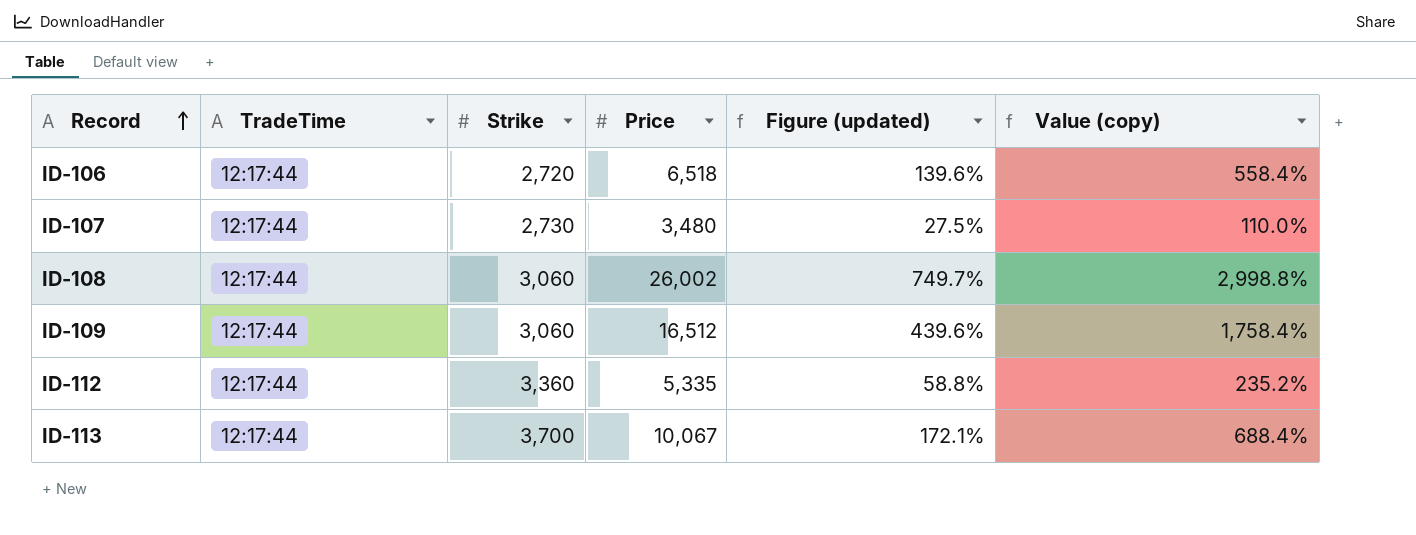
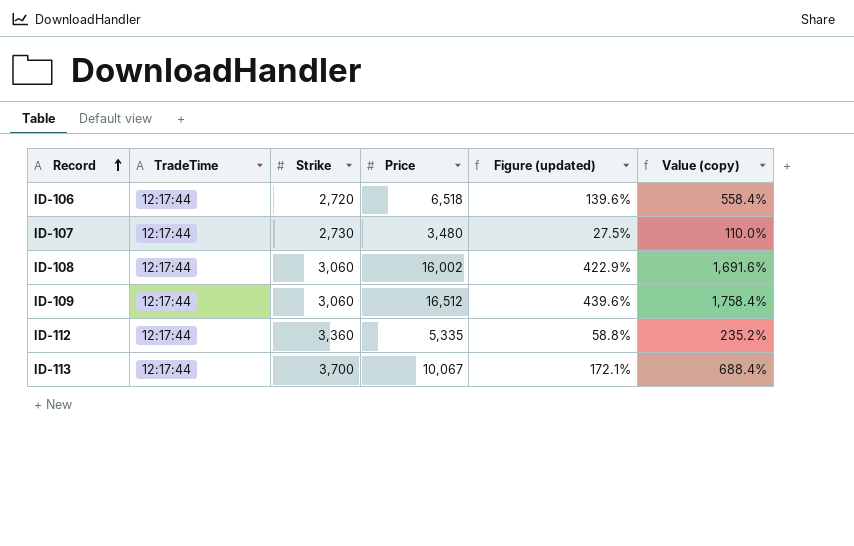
ID-108 | Price: 26,002 -> 16,002
ID-108 | Figure (updated): 749.7% -> 422.9%
ID-108 | Value (copy): 2,998.8% -> 1,691.6%

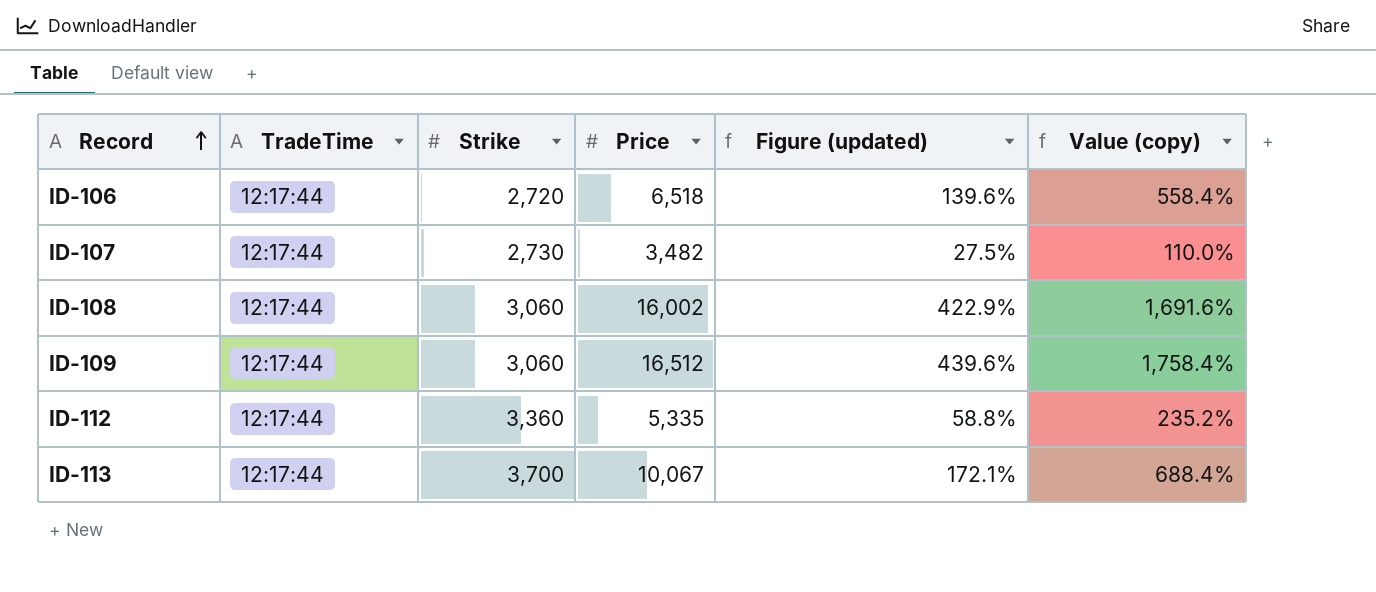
ID-107 | Price: 3,480 -> 3,482

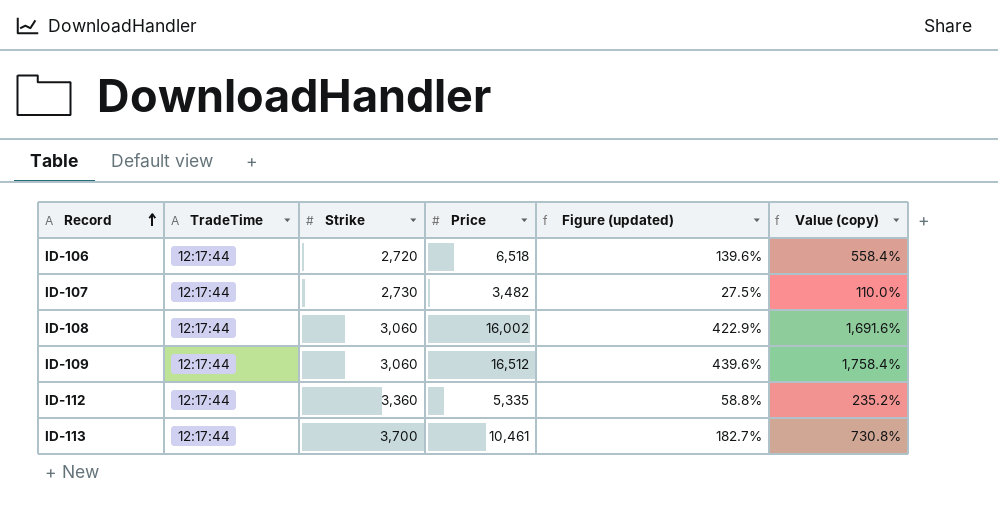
ID-113 | Price: 10,067 -> 10,461
ID-113 | Figure (updated): 172.1% -> 182.7%
ID-113 | Value (copy): 688.4% -> 730.8%

